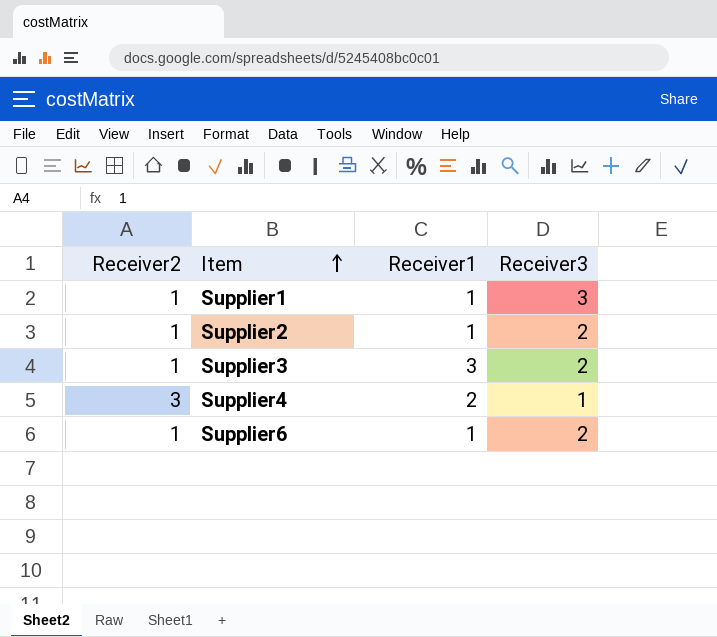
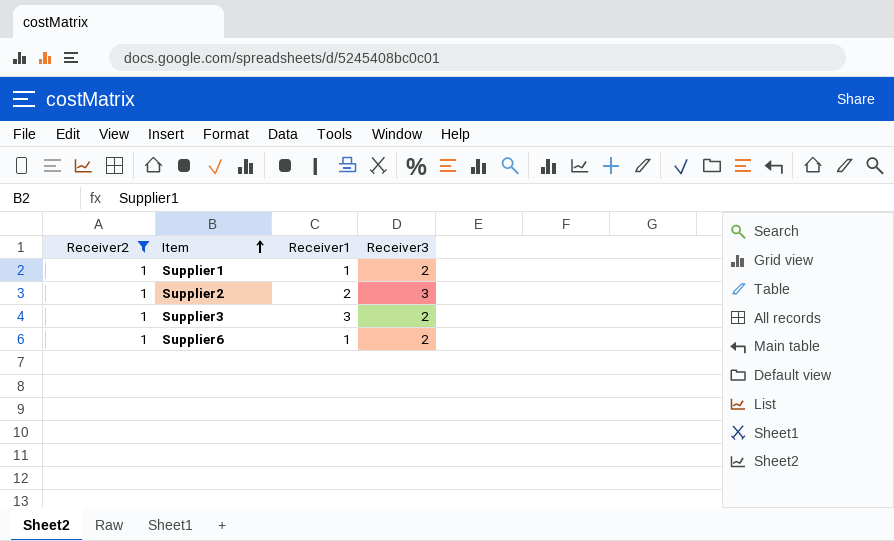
filter: none -> Receiver2 = 1
Supplier1 | Receiver3: 3 -> 2
Supplier2 | Receiver1: 1 -> 2
Supplier2 | Receiver3: 2 -> 3

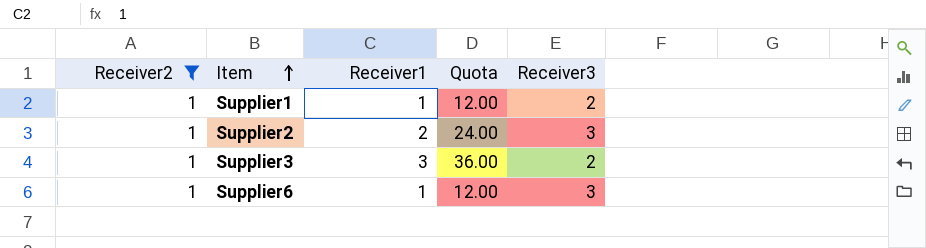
column Quota | formula: none -> [Receiver1] * 12
Supplier6 | Receiver3: 2 -> 3

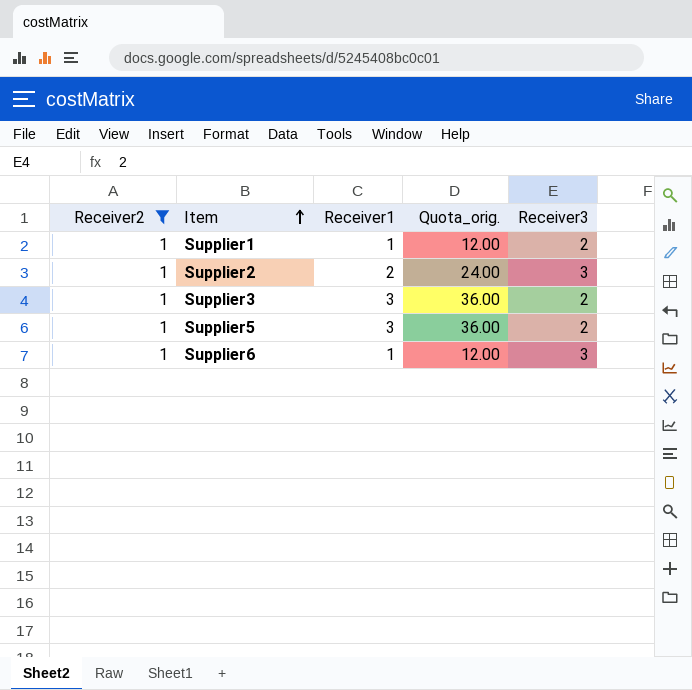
column name: Quota -> Quota_orig.
row Supplier5: none -> 1 | 3 | 36.00 | 2

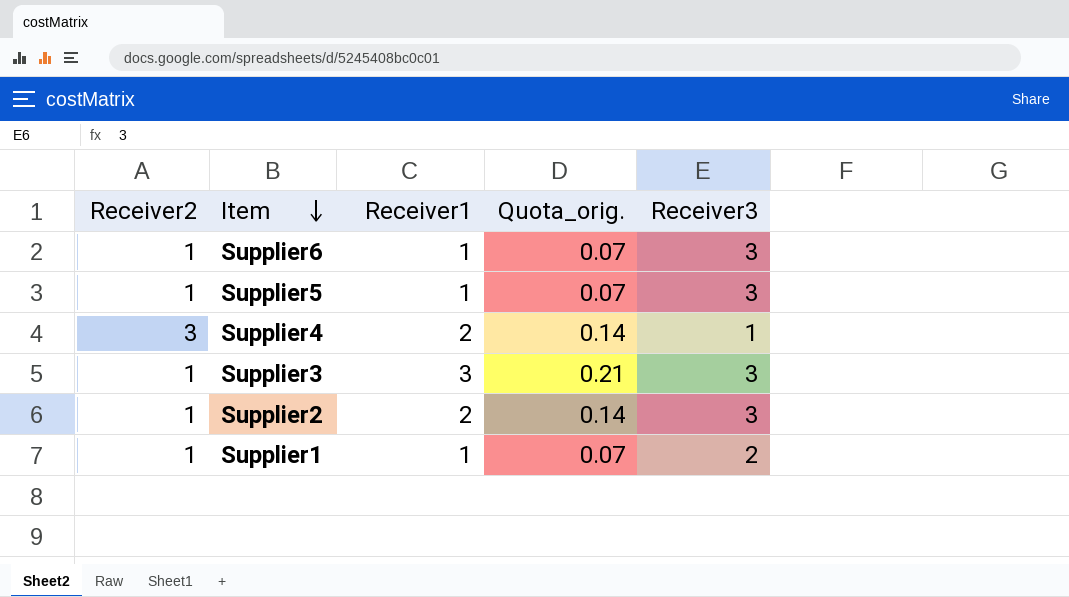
filter: Receiver2 = 1 -> none
row order: Item ascending -> Item descending
column Quota_orig. | formula: [Receiver1] * 12 -> [Receiver1] * 0.07
Supplier5 | Receiver1: 3 -> 1
Supplier5 | Receiver3: 2 -> 3
Supplier3 | Receiver3: 2 -> 3

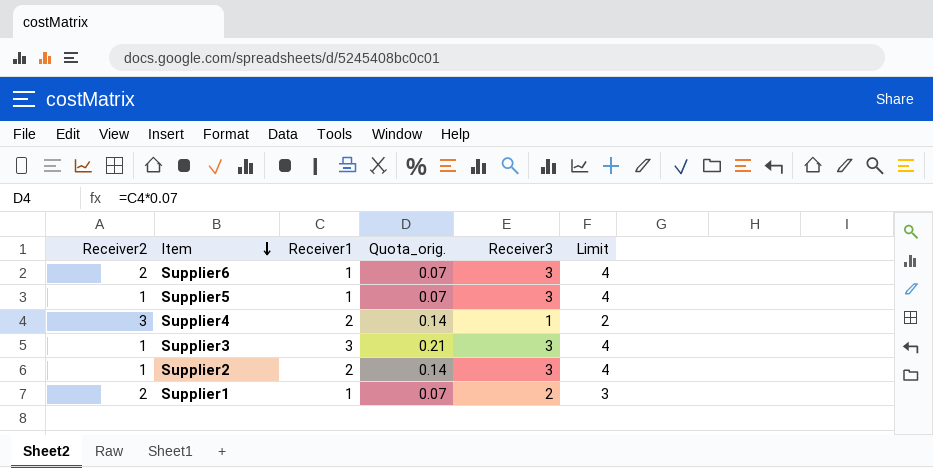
column Limit | formula: none -> [Receiver3] + 1
Supplier6 | Receiver2: 1 -> 2
Supplier1 | Receiver2: 1 -> 2

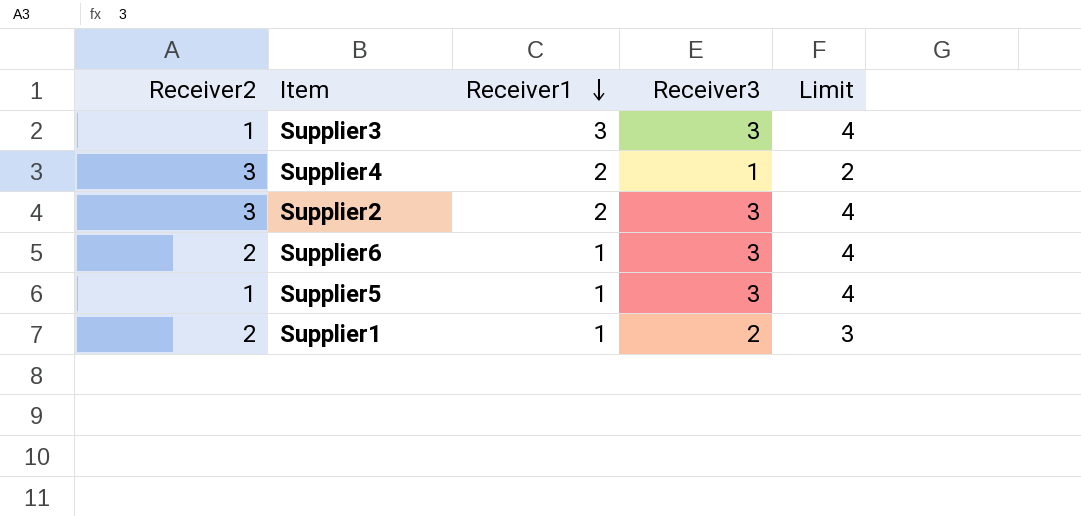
row order: Item descending -> Receiver1 descending
column Quota_orig. | formula: [Receiver1] * 0.07 -> none
Supplier2 | Receiver2: 1 -> 3

